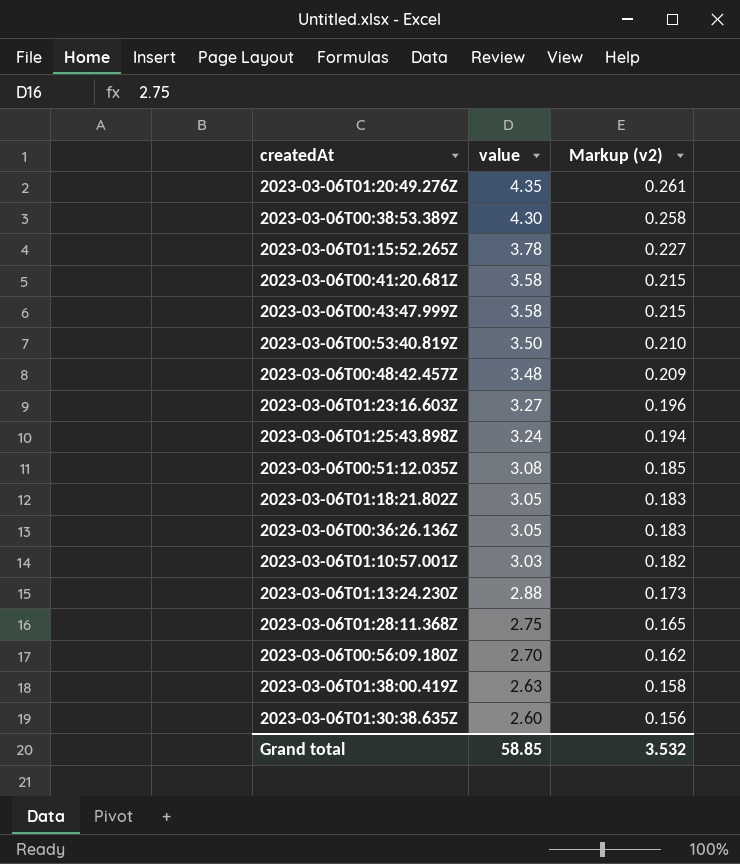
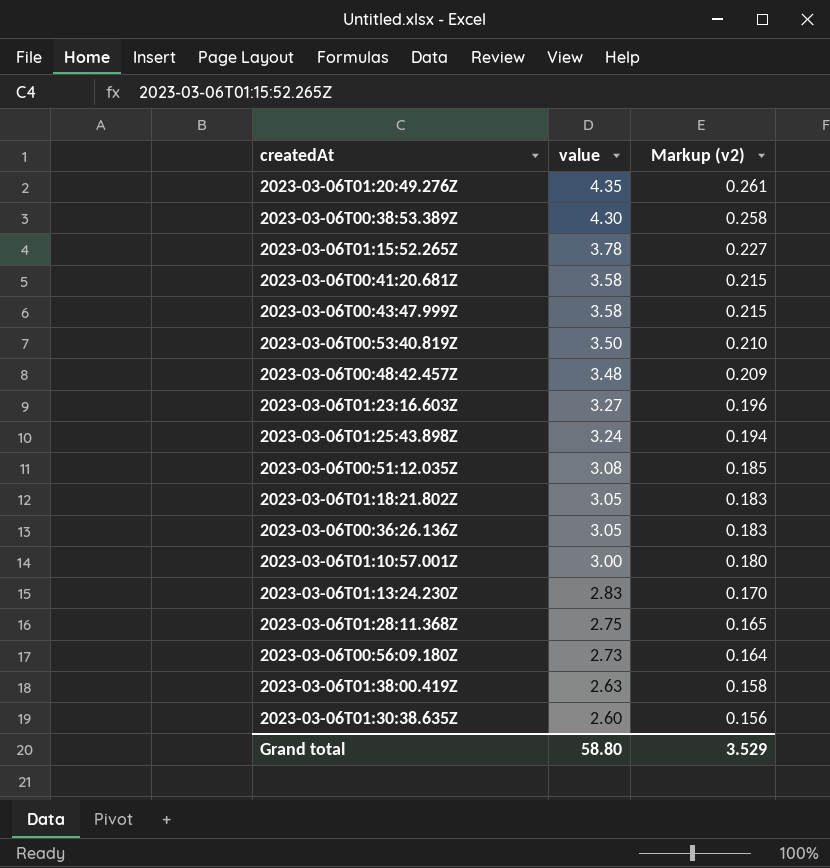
2023-03-06T01:10:57.001Z | value: 3.03 -> 3.00
2023-03-06T01:10:57.001Z | Markup (v2): 0.182 -> 0.180
2023-03-06T01:13:24.230Z | value: 2.88 -> 2.83
2023-03-06T01:13:24.230Z | Markup (v2): 0.173 -> 0.170
2023-03-06T00:56:09.180Z | value: 2.70 -> 2.73
2023-03-06T00:56:09.180Z | Markup (v2): 0.162 -> 0.164
Grand total | value: 58.85 -> 58.80
Grand total | Markup (v2): 3.532 -> 3.529

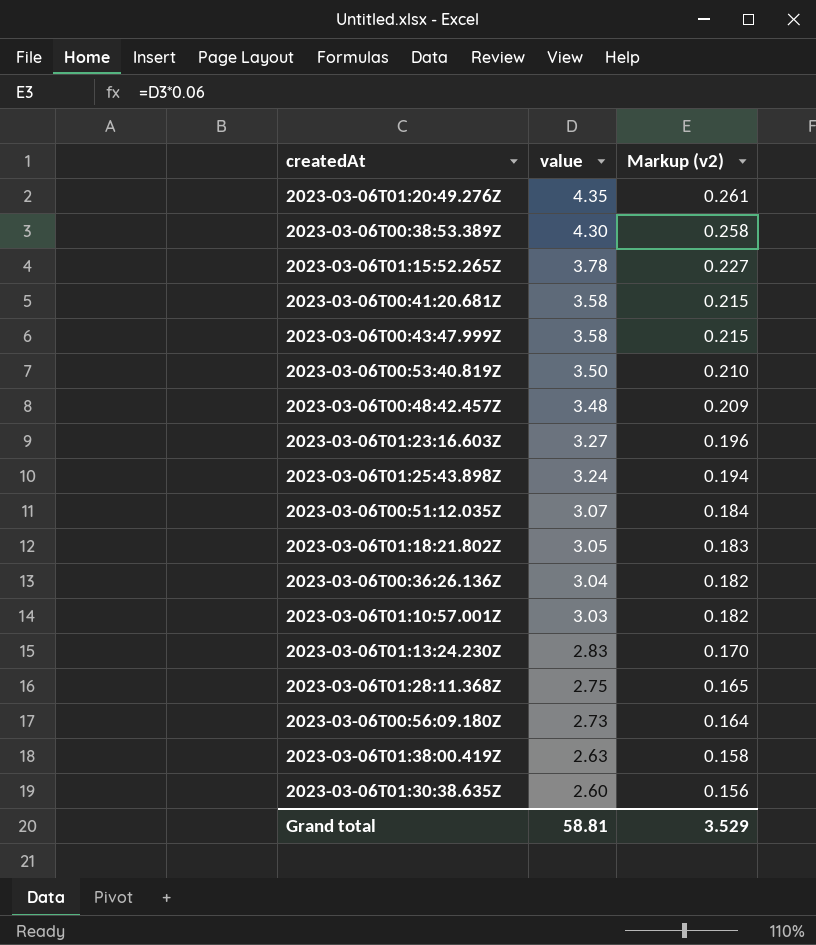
2023-03-06T00:51:12.035Z | value: 3.08 -> 3.07
2023-03-06T00:51:12.035Z | Markup (v2): 0.185 -> 0.184
2023-03-06T00:36:26.136Z | value: 3.05 -> 3.04
2023-03-06T00:36:26.136Z | Markup (v2): 0.183 -> 0.182
2023-03-06T01:10:57.001Z | value: 3.00 -> 3.03
2023-03-06T01:10:57.001Z | Markup (v2): 0.180 -> 0.182
Grand total | value: 58.80 -> 58.81

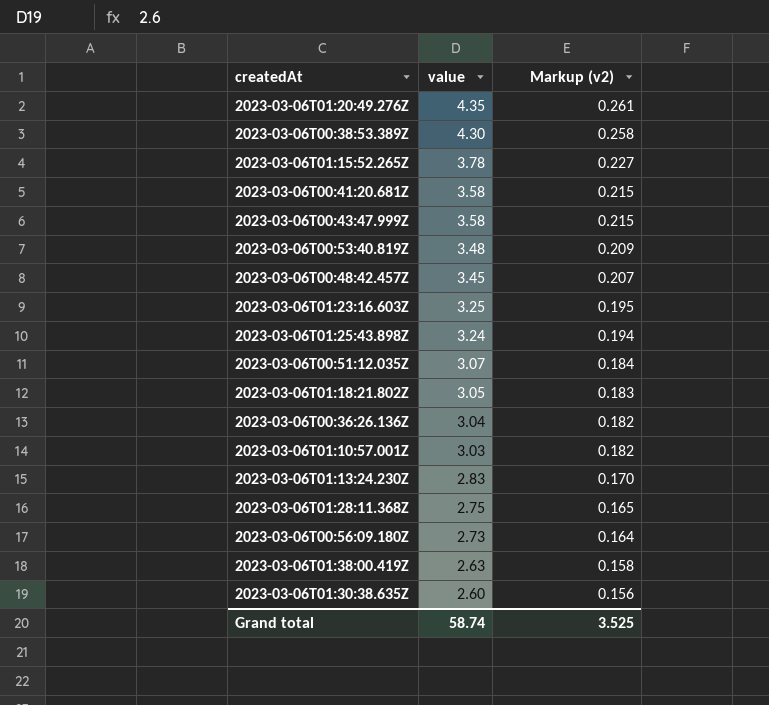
2023-03-06T00:53:40.819Z | value: 3.50 -> 3.48
2023-03-06T00:53:40.819Z | Markup (v2): 0.210 -> 0.209
2023-03-06T00:48:42.457Z | value: 3.48 -> 3.45
2023-03-06T00:48:42.457Z | Markup (v2): 0.209 -> 0.207
2023-03-06T01:23:16.603Z | value: 3.27 -> 3.25
2023-03-06T01:23:16.603Z | Markup (v2): 0.196 -> 0.195
Grand total | value: 58.81 -> 58.74
Grand total | Markup (v2): 3.529 -> 3.525

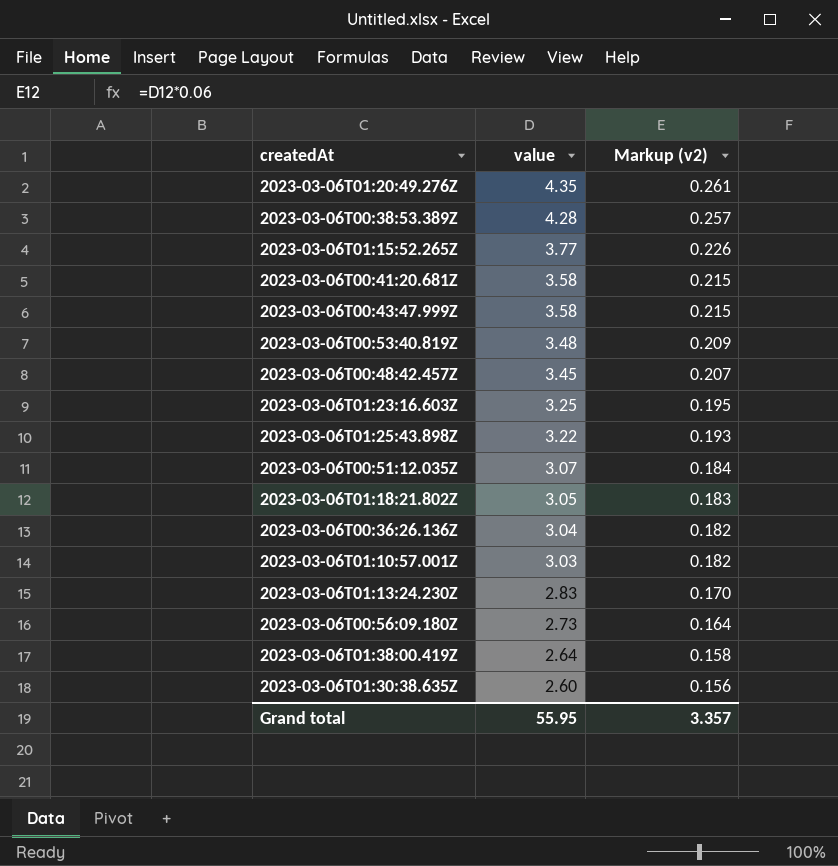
row 2023-03-06T01:28:11.368Z: 2.75 | 0.165 -> none
2023-03-06T00:38:53.389Z | value: 4.30 -> 4.28
2023-03-06T00:38:53.389Z | Markup (v2): 0.258 -> 0.257
2023-03-06T01:15:52.265Z | value: 3.78 -> 3.77
2023-03-06T01:15:52.265Z | Markup (v2): 0.227 -> 0.226
2023-03-06T01:25:43.898Z | value: 3.24 -> 3.22
2023-03-06T01:25:43.898Z | Markup (v2): 0.194 -> 0.193
2023-03-06T01:38:00.419Z | value: 2.63 -> 2.64
Grand total | value: 58.74 -> 55.95
Grand total | Markup (v2): 3.525 -> 3.357

